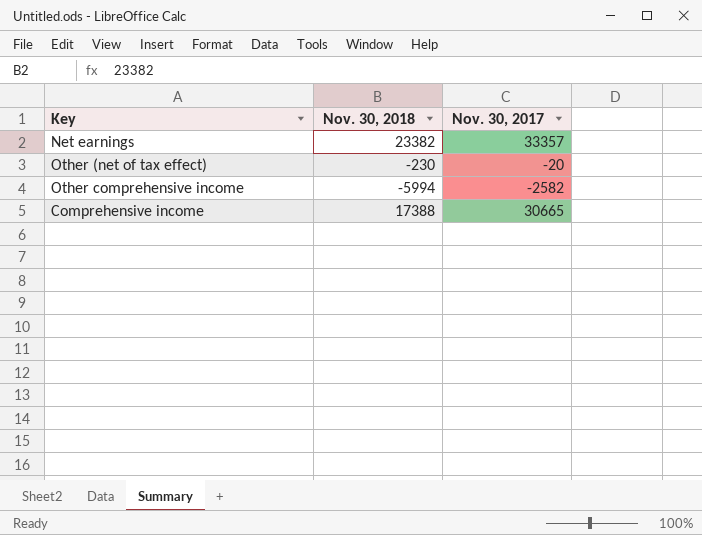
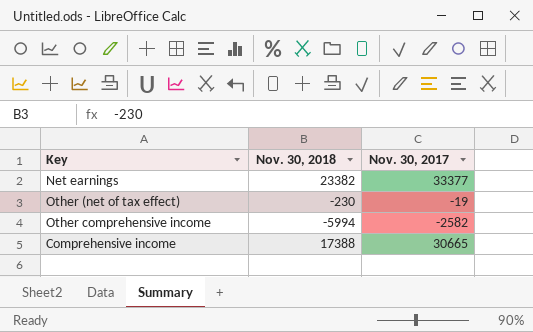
Net earnings | Nov. 30, 2017: 33357 -> 33377
Other (net of tax effect) | Nov. 30, 2017: -20 -> -19

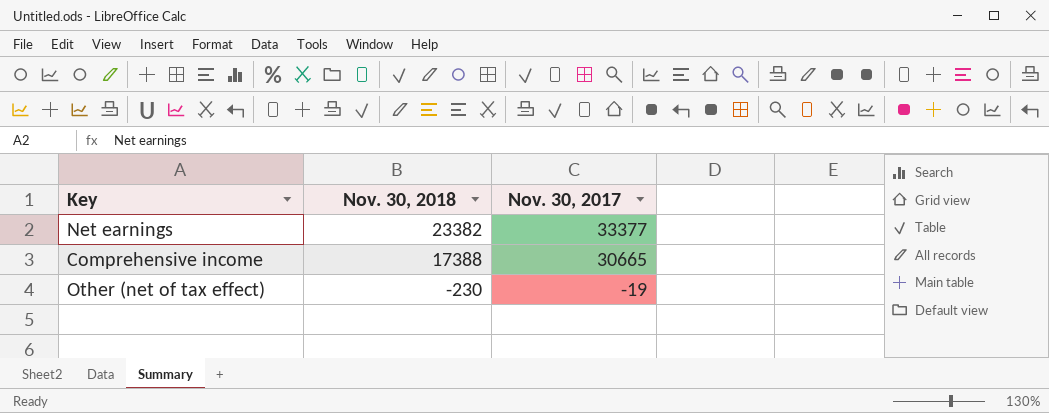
row order: none -> Nov. 30, 2018 descending
row Other comprehensive income: -5994 | -2582 -> none

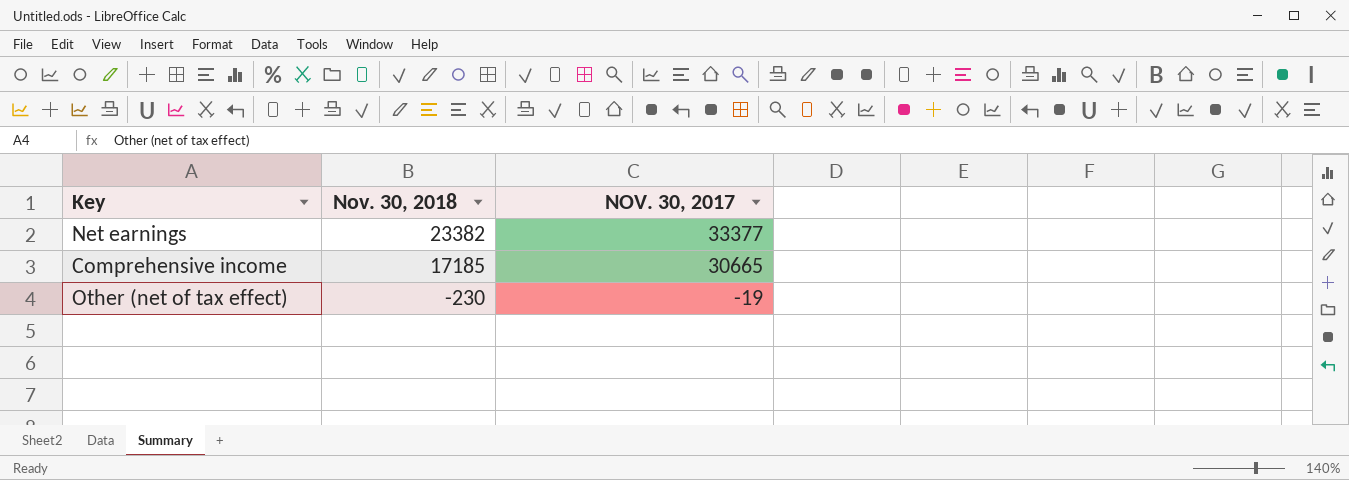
column name: Nov. 30, 2017 -> NOV. 30, 2017
Comprehensive income | Nov. 30, 2018: 17388 -> 17185

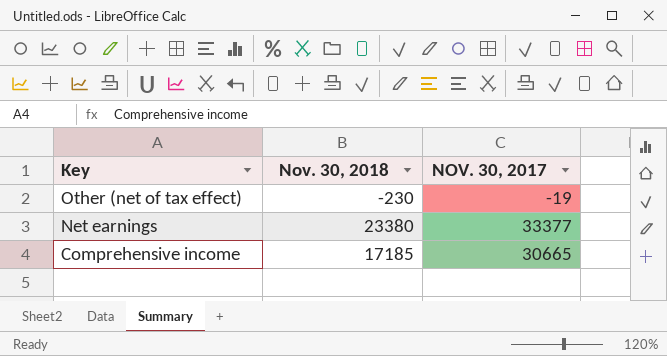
row order: Nov. 30, 2018 descending -> Key descending
Net earnings | Nov. 30, 2018: 23382 -> 23380

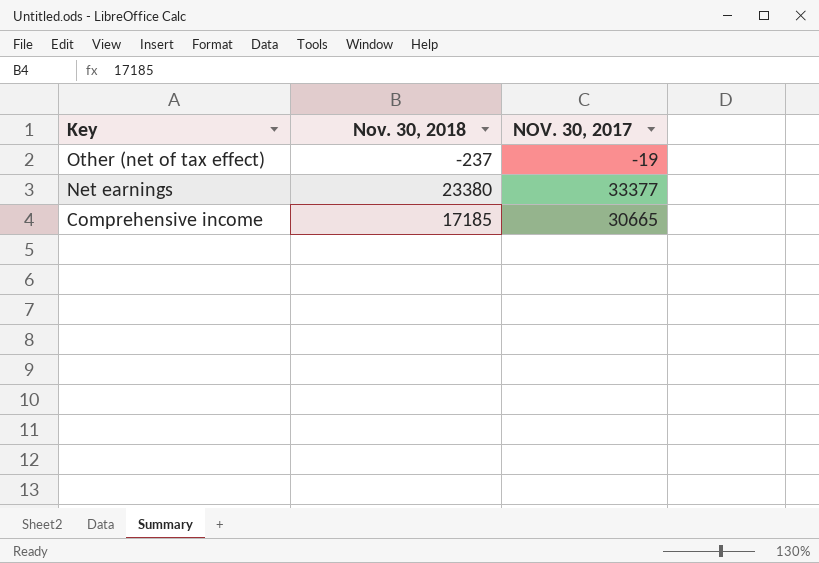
Other (net of tax effect) | Nov. 30, 2018: -230 -> -237

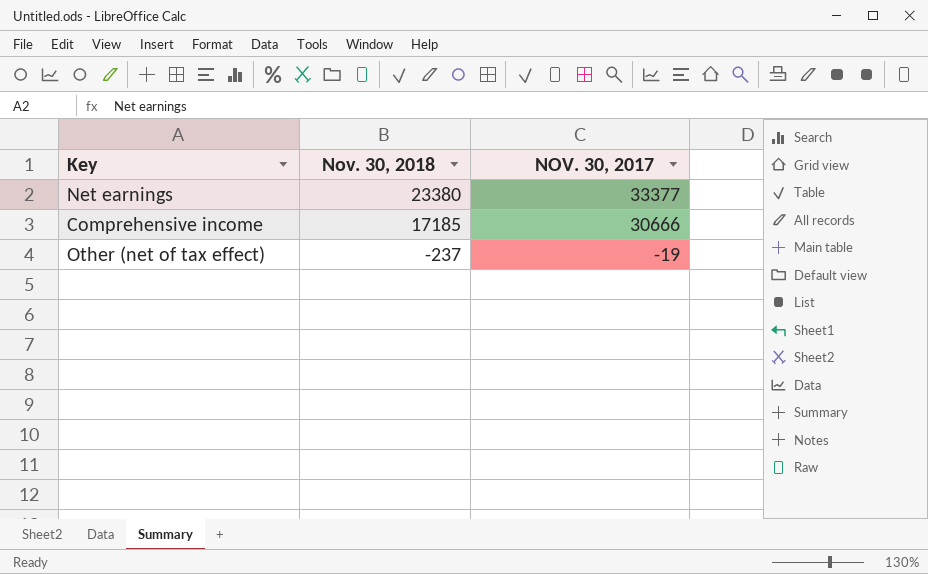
row order: Key descending -> Nov. 30, 2018 descending
Comprehensive income | NOV. 30, 2017: 30665 -> 30666

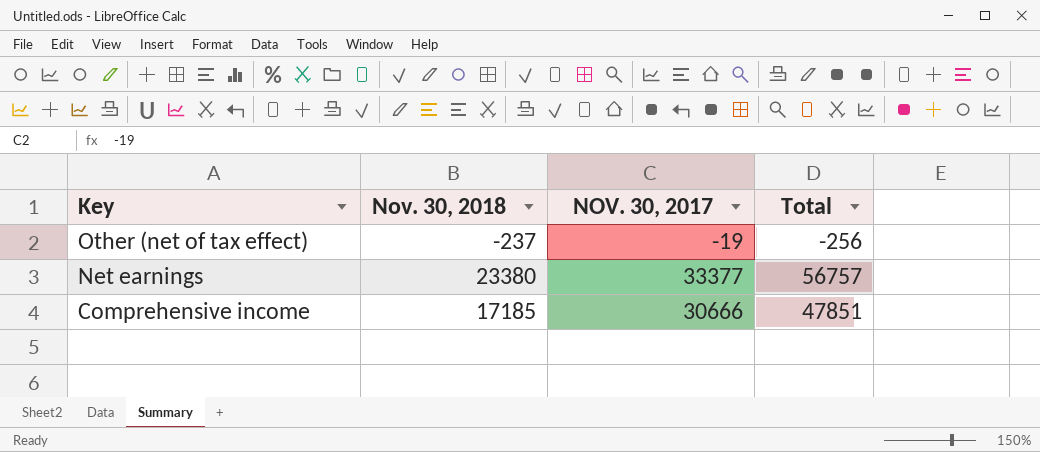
row order: Nov. 30, 2018 descending -> Key descending
column Total | formula: none -> [Nov. 30, 2018] + [NOV. 30, 2017]

